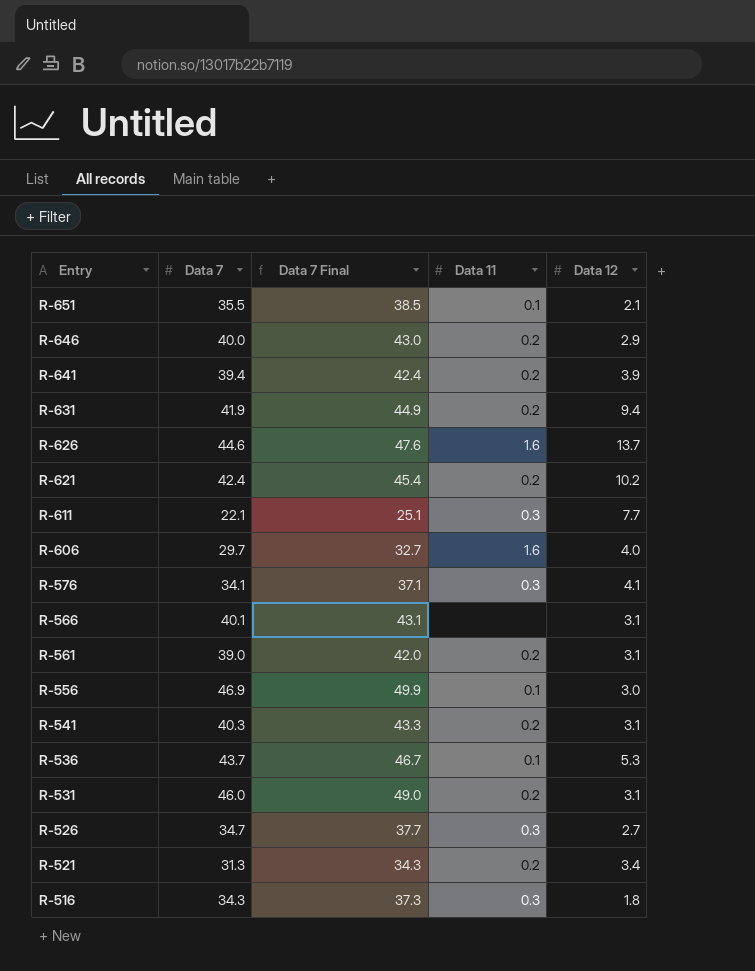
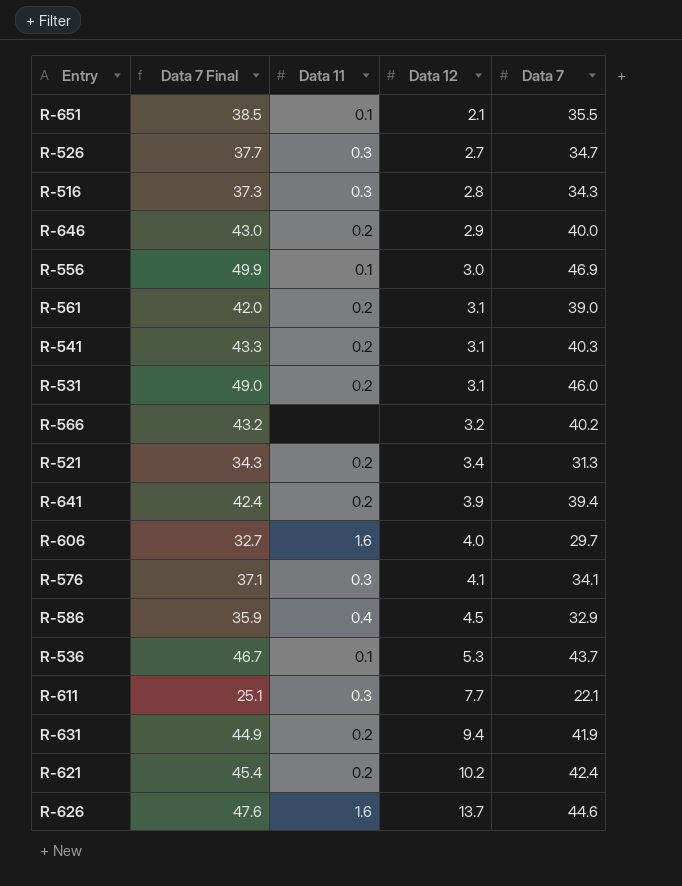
row order: Entry descending -> Data 12 ascending
column Data 7 | position: 2 -> 5
R-516 | Data 12: 1.8 -> 2.8
R-566 | Data 7 Final: 43.1 -> 43.2
R-566 | Data 12: 3.1 -> 3.2
R-566 | Data 7: 40.1 -> 40.2
row R-586: none -> 35.9 | 0.4 | 4.5 | 32.9

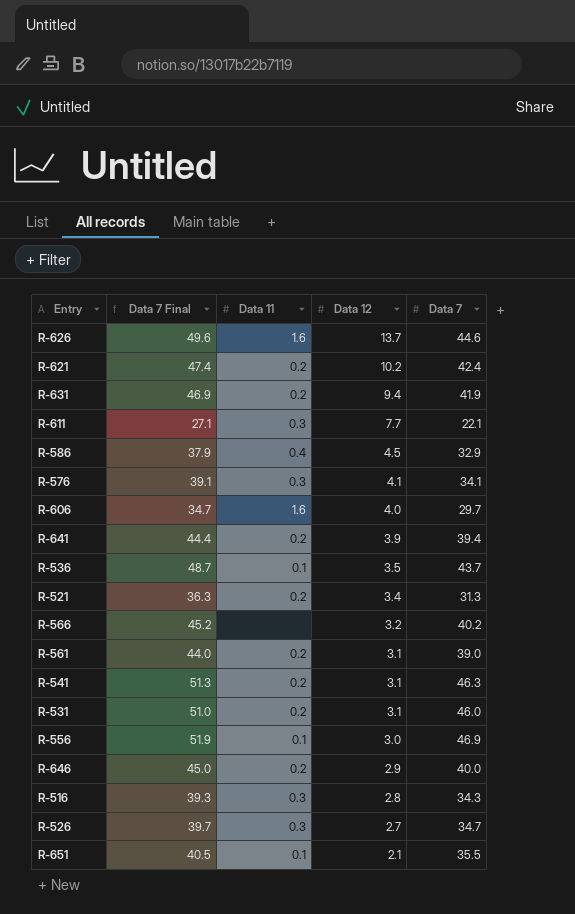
row order: Data 12 ascending -> Data 12 descending
column Data 7 Final | formula: [Data 7] + 3 -> [Data 7] + 5
R-536 | Data 12: 5.3 -> 3.5
R-541 | Data 7: 40.3 -> 46.3

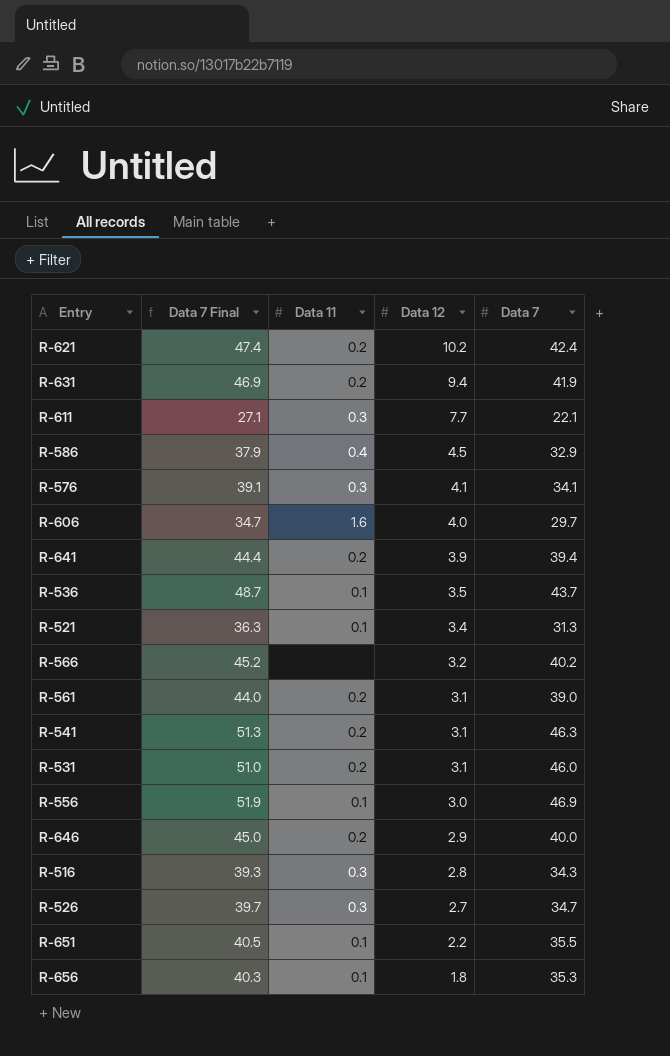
row R-626: 49.6 | 1.6 | 13.7 | 44.6 -> none
R-521 | Data 11: 0.2 -> 0.1
R-651 | Data 12: 2.1 -> 2.2
row R-656: none -> 40.3 | 0.1 | 1.8 | 35.3

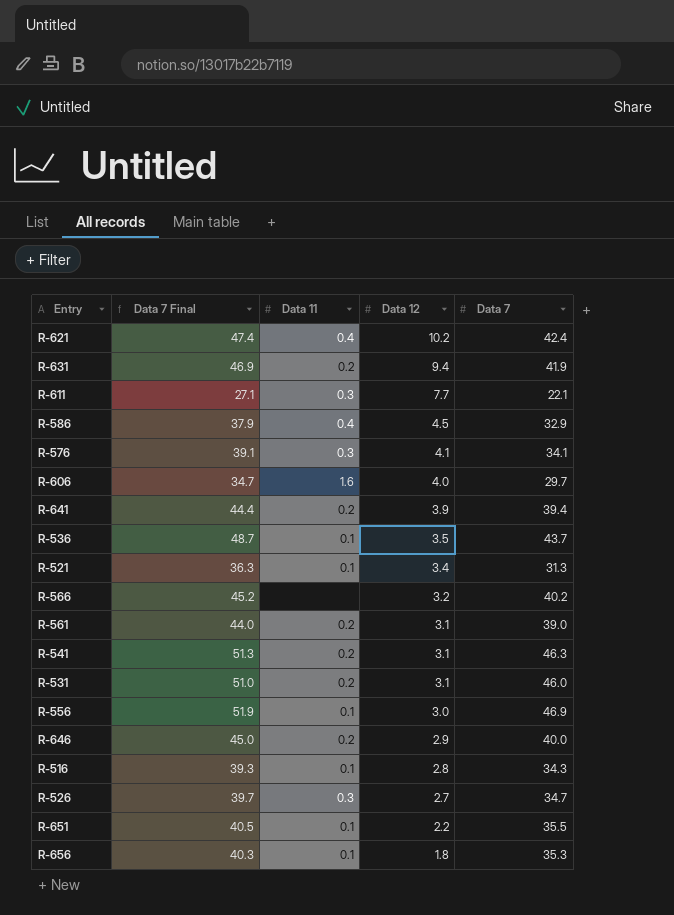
R-621 | Data 11: 0.2 -> 0.4
R-516 | Data 11: 0.3 -> 0.1

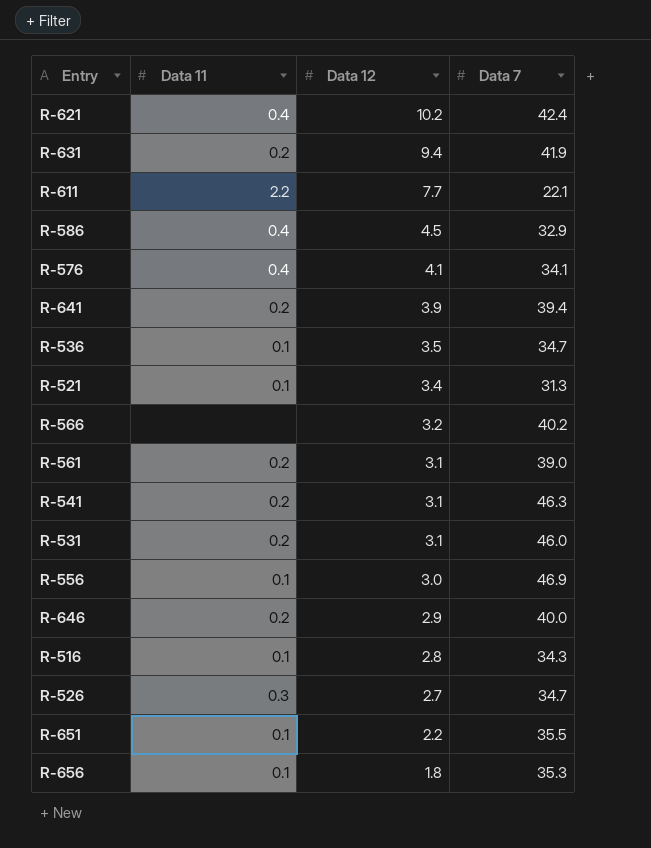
column Data 7 Final | formula: [Data 7] + 5 -> none
row R-606: 34.7 | 1.6 | 4.0 | 29.7 -> none
R-611 | Data 11: 0.3 -> 2.2
R-576 | Data 11: 0.3 -> 0.4
R-536 | Data 7: 43.7 -> 34.7

